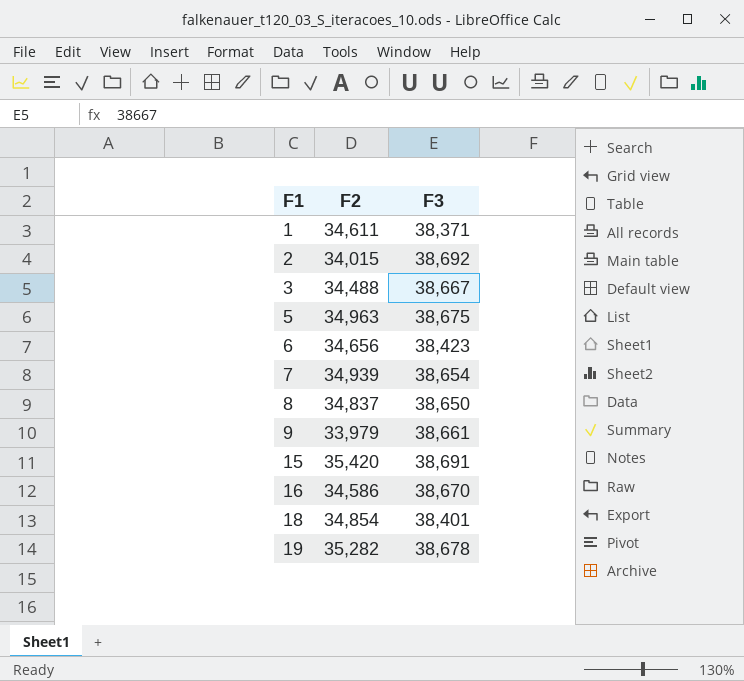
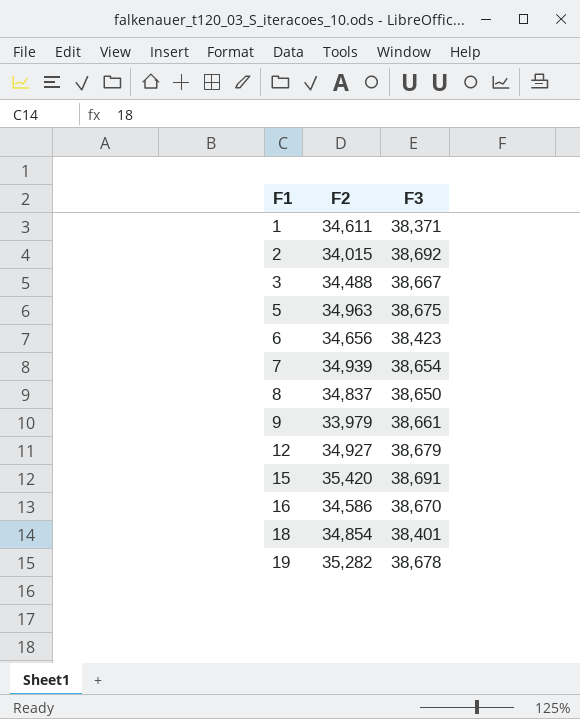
row 12: none -> 34,927 | 38,679

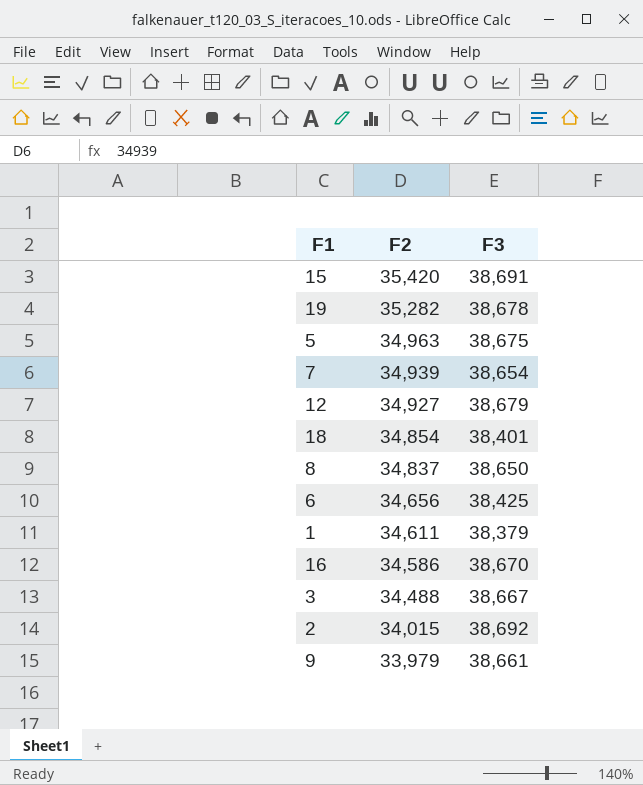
row order: F1 ascending -> F2 descending
6 | F3: 38,423 -> 38,425
1 | F3: 38,371 -> 38,379

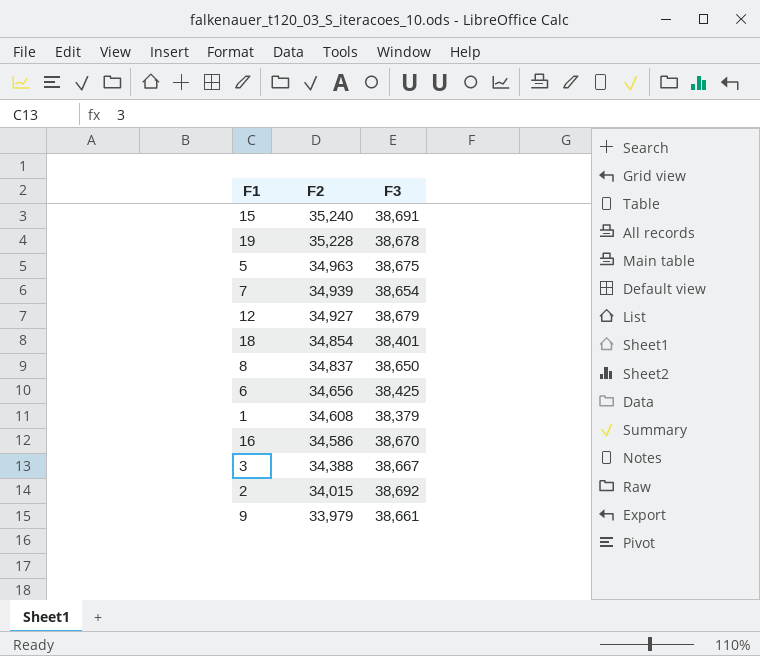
15 | F2: 35,420 -> 35,240
19 | F2: 35,282 -> 35,228
1 | F2: 34,611 -> 34,608
3 | F2: 34,488 -> 34,388

